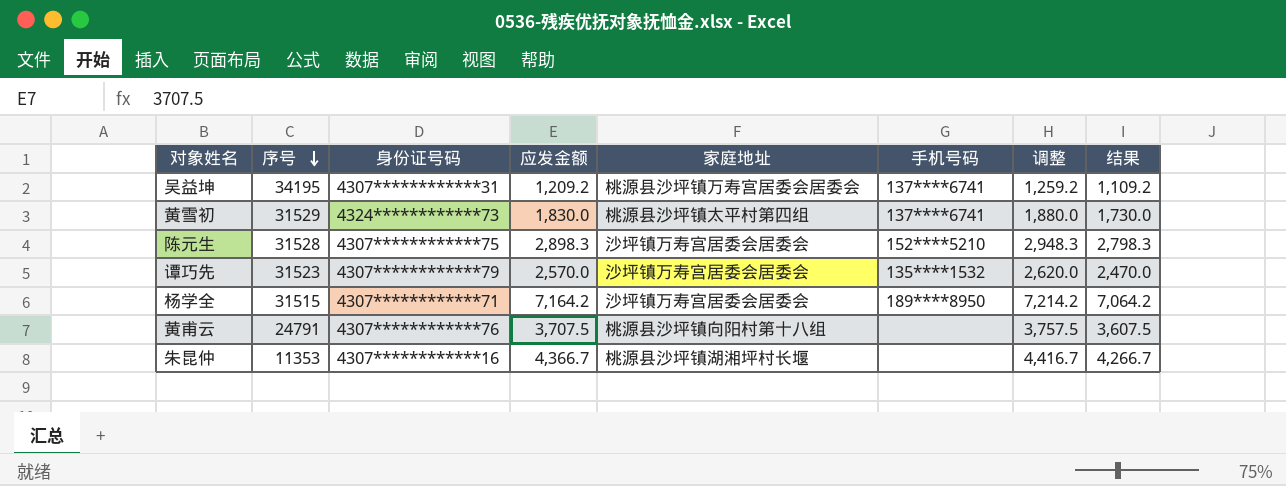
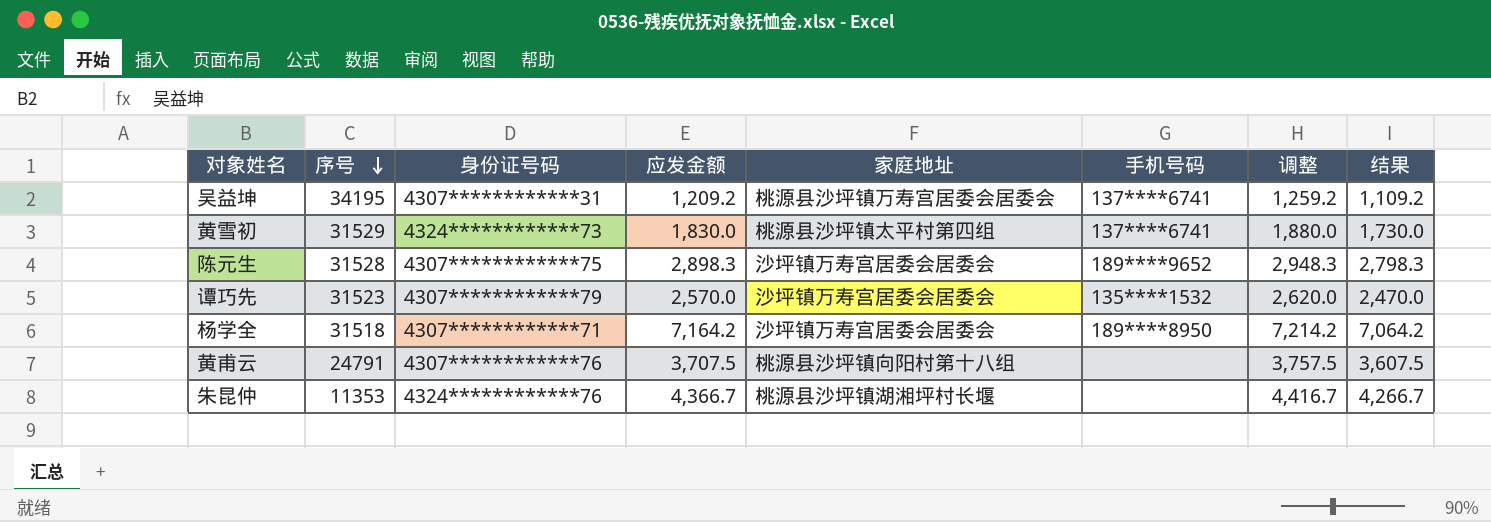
陈元生 | 手机号码: 152****5210 -> 189****9652
杨学全 | 序号: 31515 -> 31518
朱昆仲 | 身份证号码: 4307************16 -> 4324************76

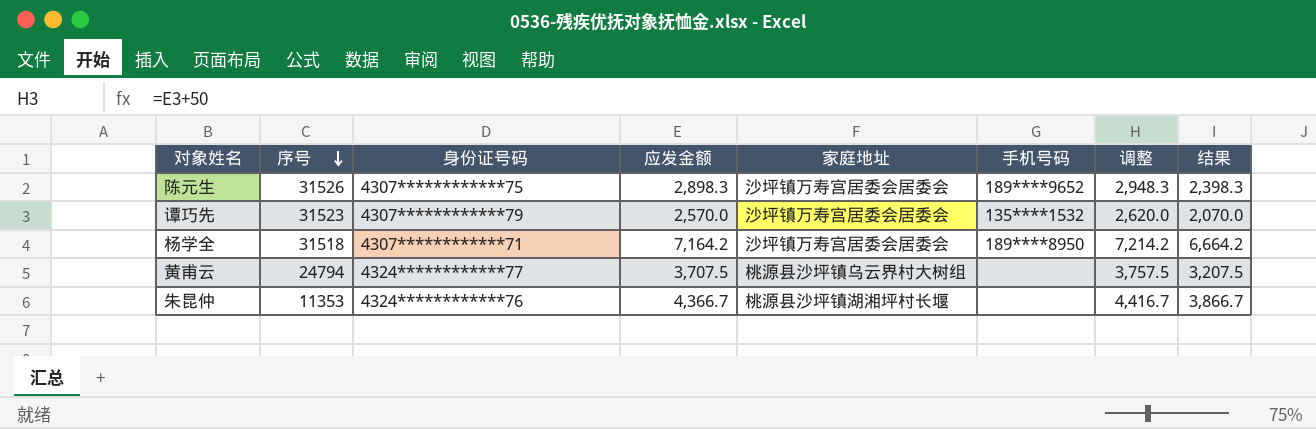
column 结果 | formula: [应发金额] - 100 -> [应发金额] - 500
row 吴益坤: 34195 | 4307************31 | 1,209.2 | 桃源县沙坪镇万寿宫居委会居委会 | 137****6741 | 1,259.2 | 1,109.2 -> none
row 黄雪初: 31529 | 4324************73 | 1,830.0 | 桃源县沙坪镇太平村第四组 | 137****6741 | 1,880.0 | 1,730.0 -> none
陈元生 | 序号: 31528 -> 31526
黄甫云 | 序号: 24791 -> 24794
黄甫云 | 身份证号码: 4307************76 -> 4324************77
黄甫云 | 家庭地址: 桃源县沙坪镇向阳村第十八组 -> 桃源县沙坪镇乌云界村大树组

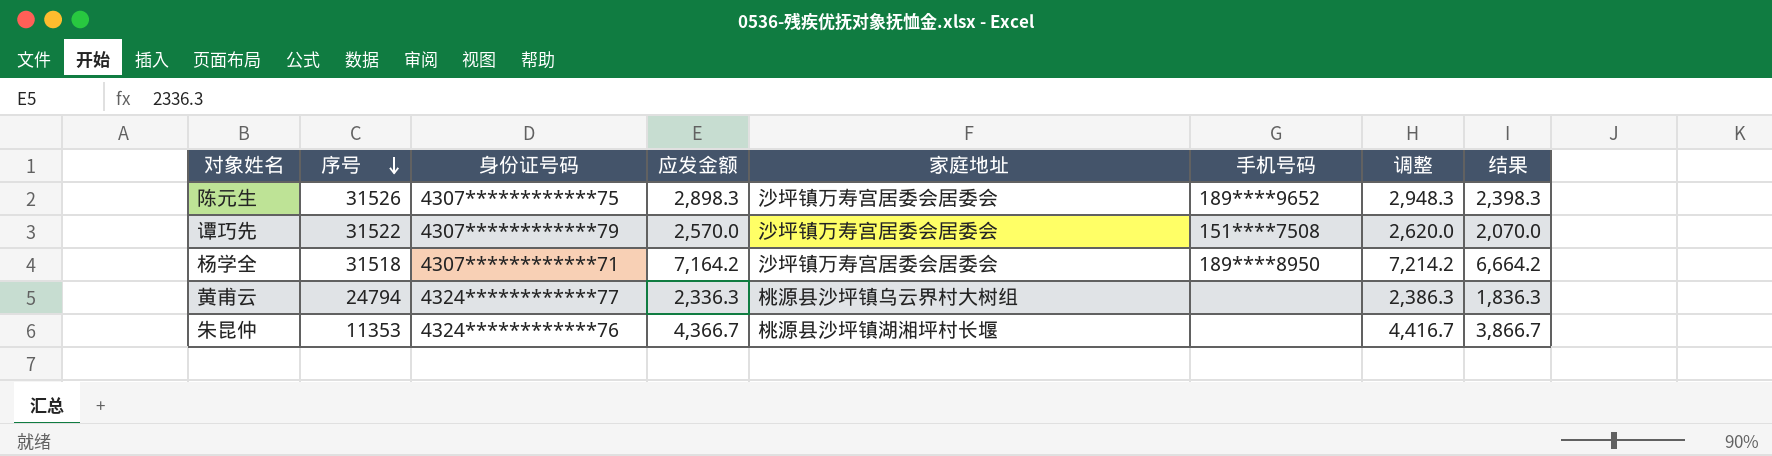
谭巧先 | 序号: 31523 -> 31522
谭巧先 | 手机号码: 135****1532 -> 151****7508
黄甫云 | 应发金额: 3,707.5 -> 2,336.3
黄甫云 | 调整: 3,757.5 -> 2,386.3
黄甫云 | 结果: 3,207.5 -> 1,836.3

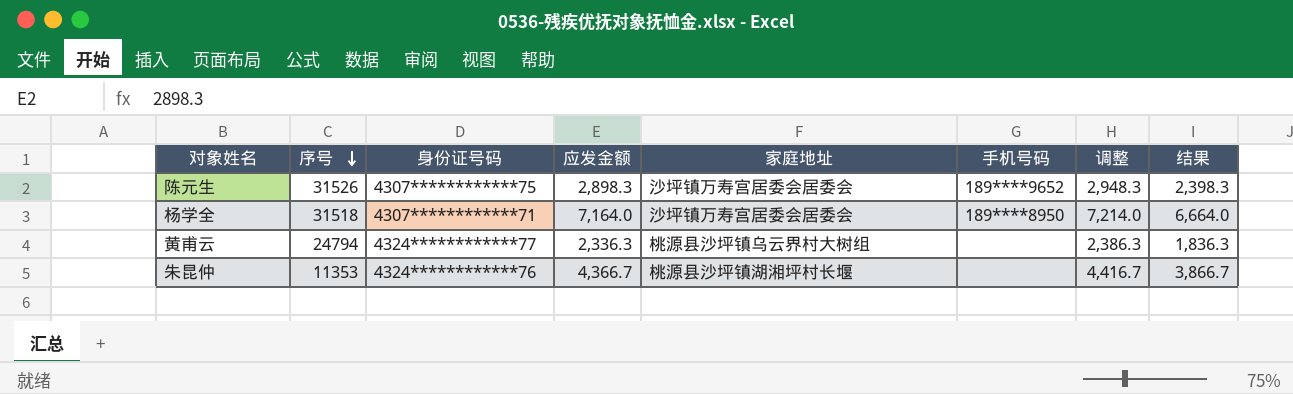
row 谭巧先: 31522 | 4307************79 | 2,570.0 | 沙坪镇万寿宫居委会居委会 | 151****7508 | 2,620.0 | 2,070.0 -> none
杨学全 | 应发金额: 7,164.2 -> 7,164.0
杨学全 | 调整: 7,214.2 -> 7,214.0
杨学全 | 结果: 6,664.2 -> 6,664.0

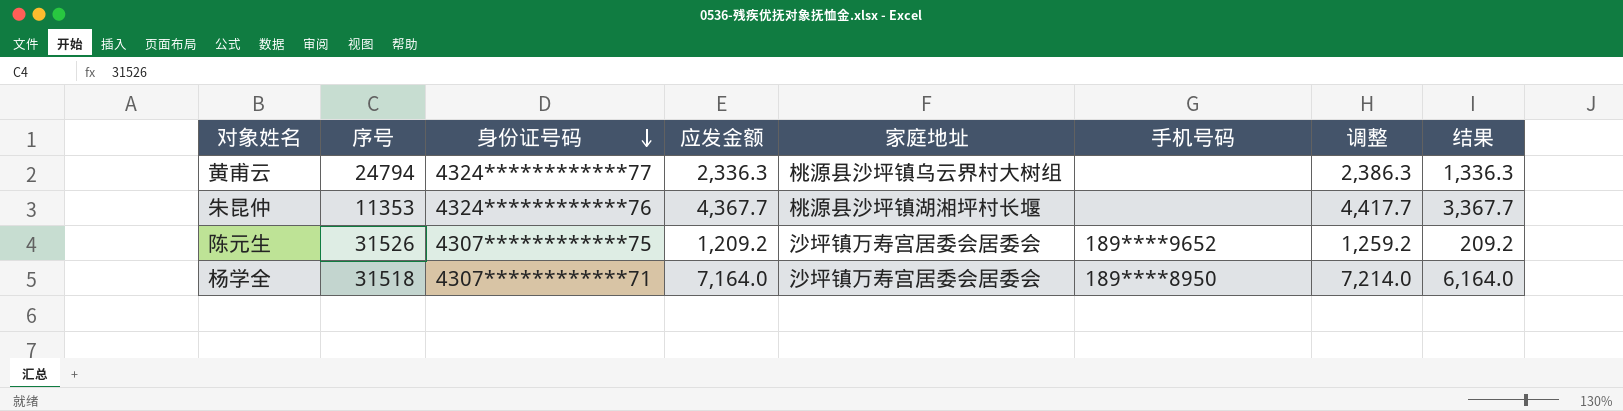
row order: 序号 descending -> 身份证号码 descending
column 结果 | formula: [应发金额] - 500 -> [应发金额] - 1000
朱昆仲 | 应发金额: 4,366.7 -> 4,367.7
朱昆仲 | 调整: 4,416.7 -> 4,417.7
陈元生 | 应发金额: 2,898.3 -> 1,209.2
陈元生 | 调整: 2,948.3 -> 1,259.2

